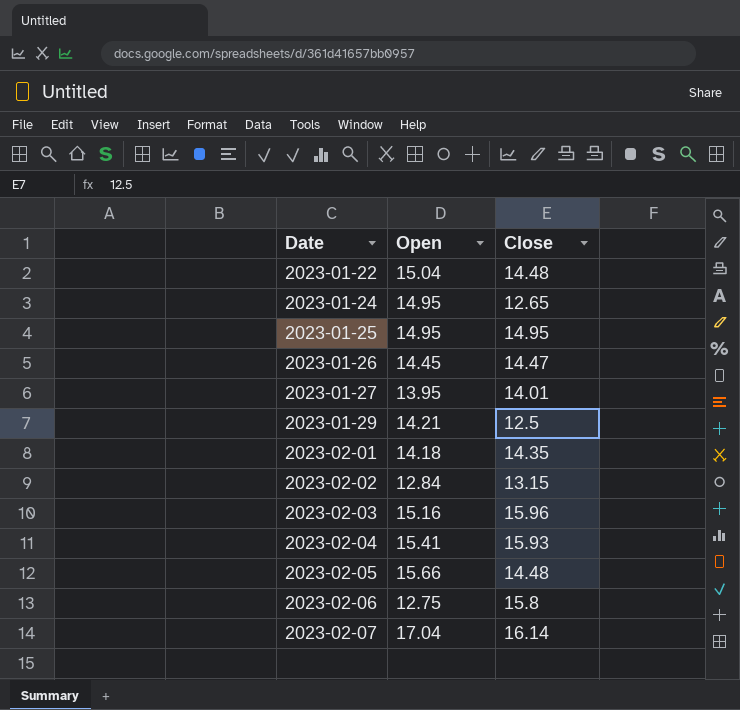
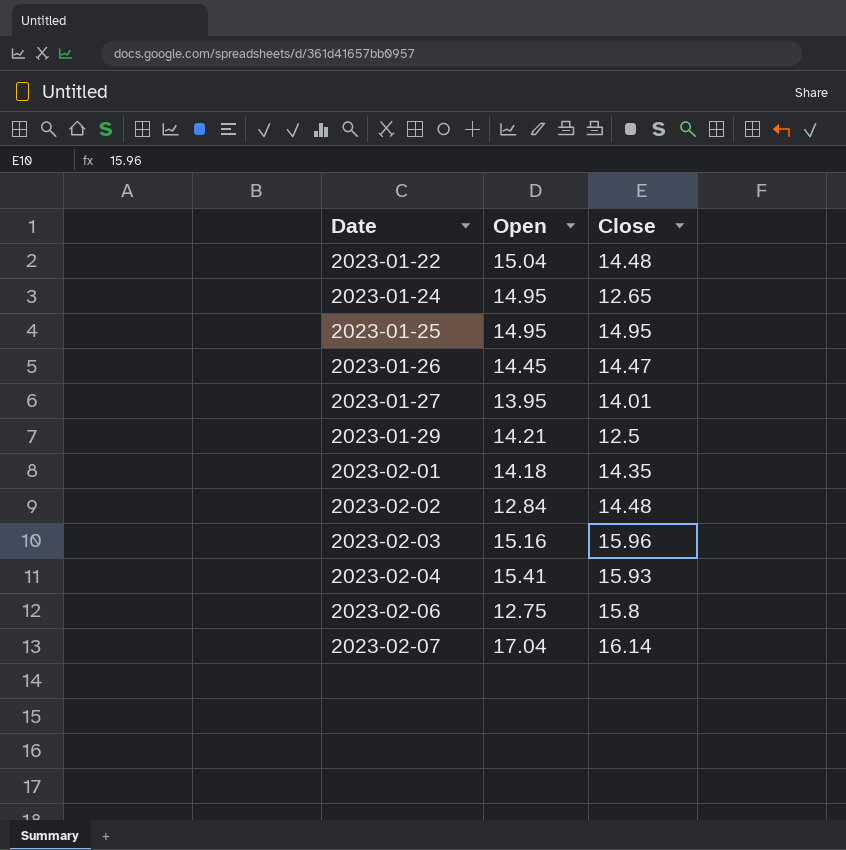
row 2023-02-05: 15.66 | 14.48 -> none
2023-02-02 | Close: 13.15 -> 14.48

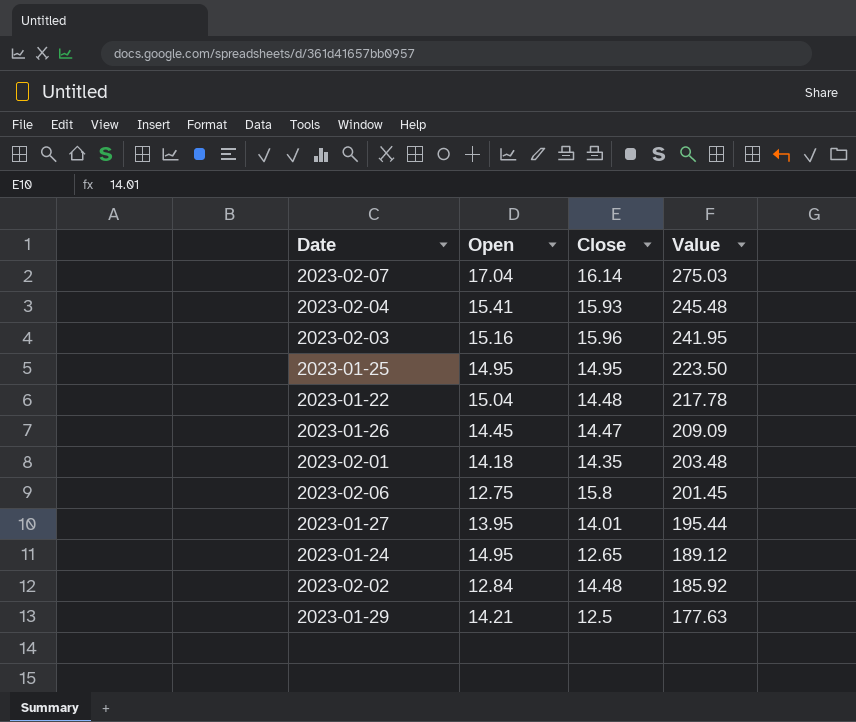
row order: Date ascending -> Value descending
column Value | formula: none -> [Open] * [Close]

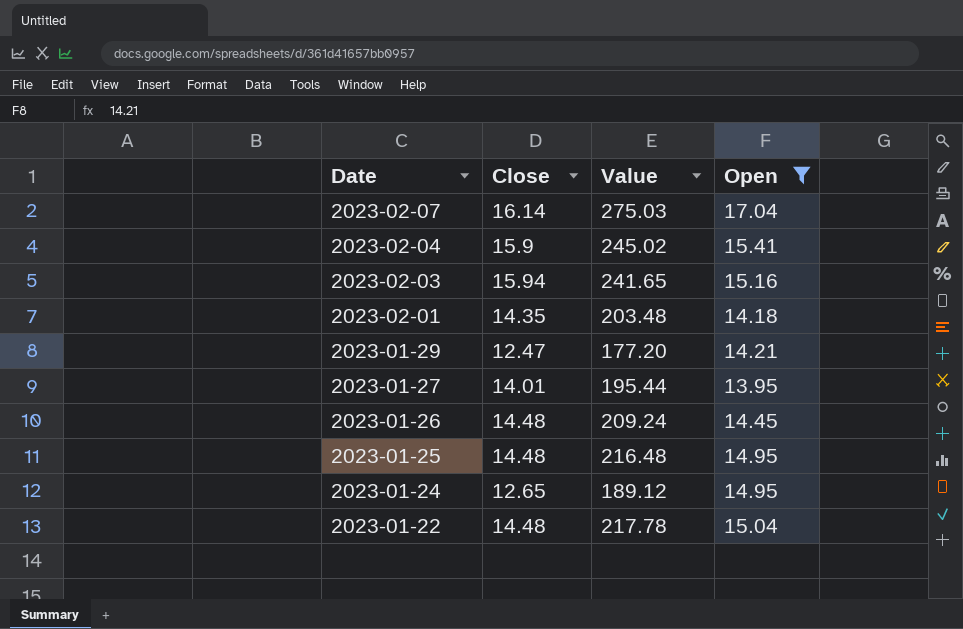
filter: none -> Open >= 13.95
row order: Value descending -> Date descending
column Open | position: 2 -> 4
2023-02-04 | Close: 15.93 -> 15.9
2023-02-04 | Value: 245.48 -> 245.02
2023-02-03 | Close: 15.96 -> 15.94
2023-02-03 | Value: 241.95 -> 241.65
2023-01-29 | Close: 12.5 -> 12.47
2023-01-29 | Value: 177.63 -> 177.20
2023-01-26 | Close: 14.47 -> 14.48
2023-01-26 | Value: 209.09 -> 209.24
2023-01-25 | Close: 14.95 -> 14.48
2023-01-25 | Value: 223.50 -> 216.48

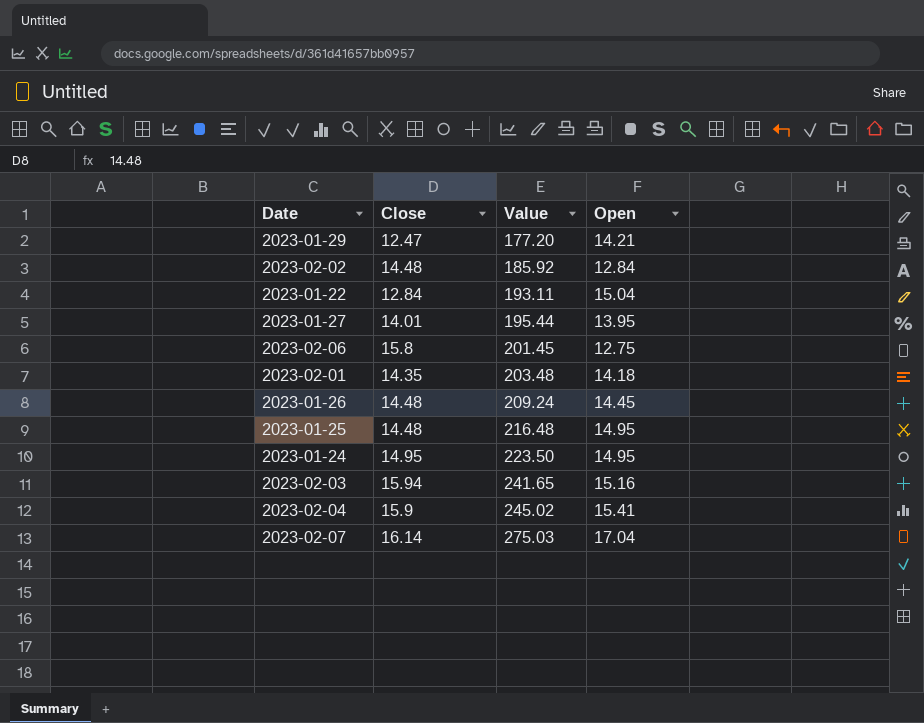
filter: Open >= 13.95 -> none
row order: Date descending -> Value ascending
2023-01-22 | Close: 14.48 -> 12.84
2023-01-22 | Value: 217.78 -> 193.11
2023-01-24 | Close: 12.65 -> 14.95
2023-01-24 | Value: 189.12 -> 223.50

